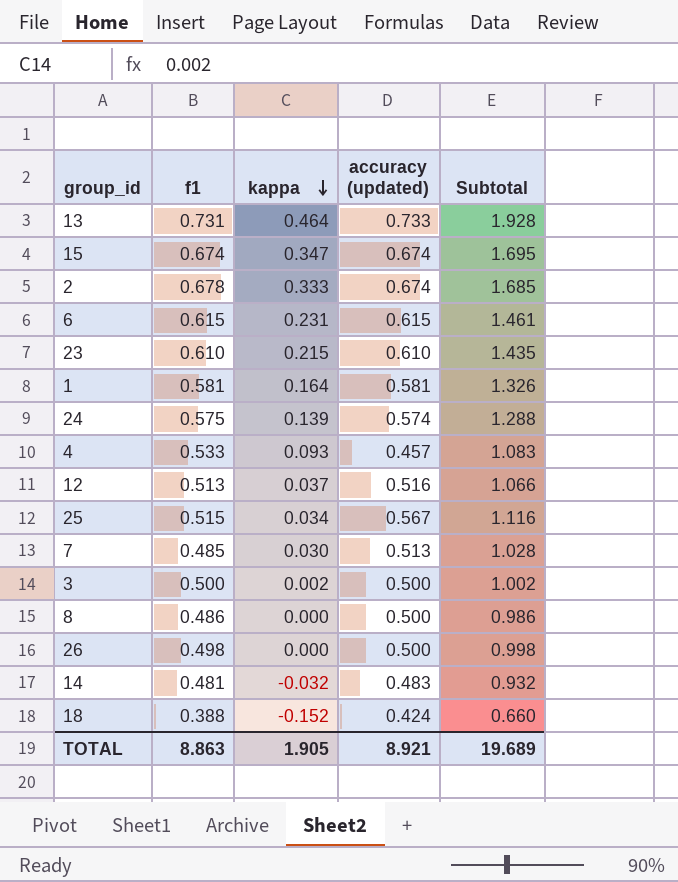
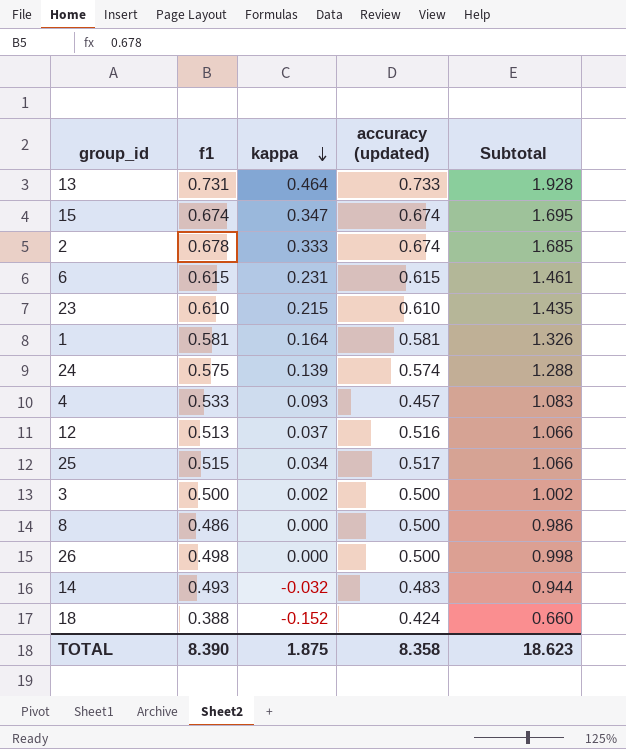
row 7: 0.485 | 0.030 | 0.513 | 1.028 -> none
25 | accuracy (updated): 0.567 -> 0.517
25 | Subtotal: 1.116 -> 1.066
14 | f1: 0.481 -> 0.493
14 | Subtotal: 0.932 -> 0.944
TOTAL | f1: 8.863 -> 8.390
TOTAL | kappa: 1.905 -> 1.875
TOTAL | accuracy (updated): 8.921 -> 8.358
TOTAL | Subtotal: 19.689 -> 18.623

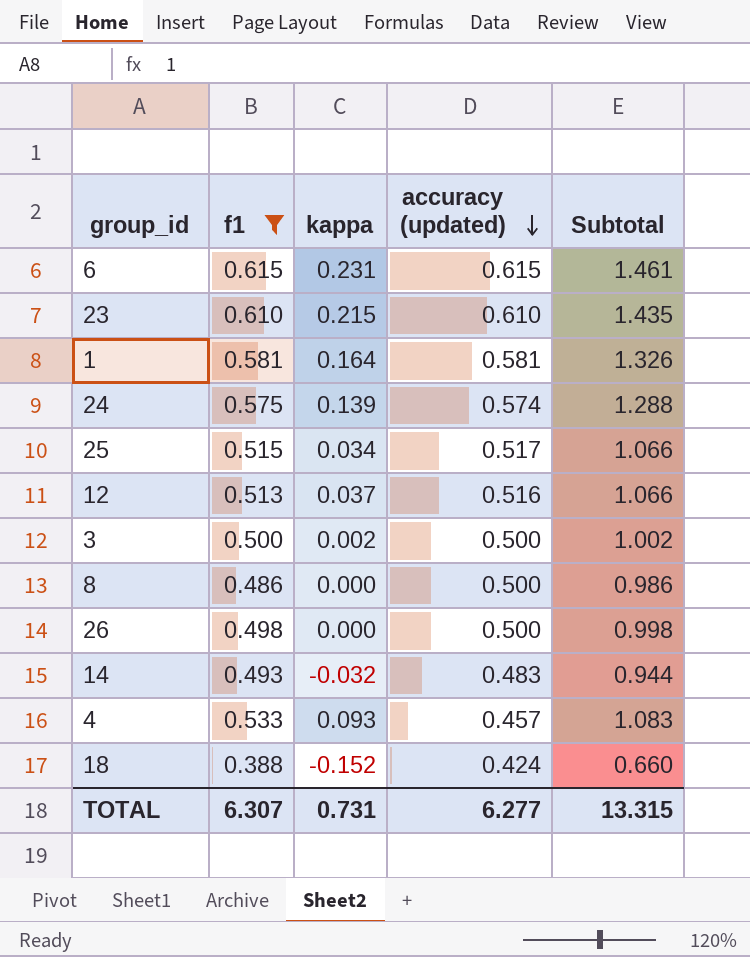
filter: none -> f1 <= 0.615
row order: kappa descending -> accuracy (updated) descending
TOTAL | f1: 8.390 -> 6.307
TOTAL | kappa: 1.875 -> 0.731
TOTAL | accuracy (updated): 8.358 -> 6.277
TOTAL | Subtotal: 18.623 -> 13.315

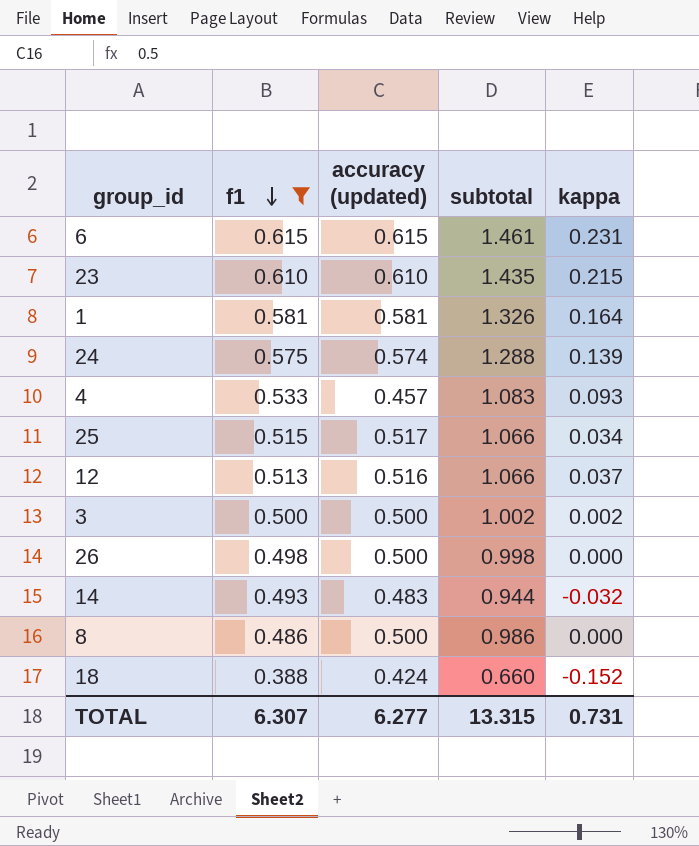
row order: accuracy (updated) descending -> f1 descending
column name: Subtotal -> subtotal
column kappa | position: 3 -> 5

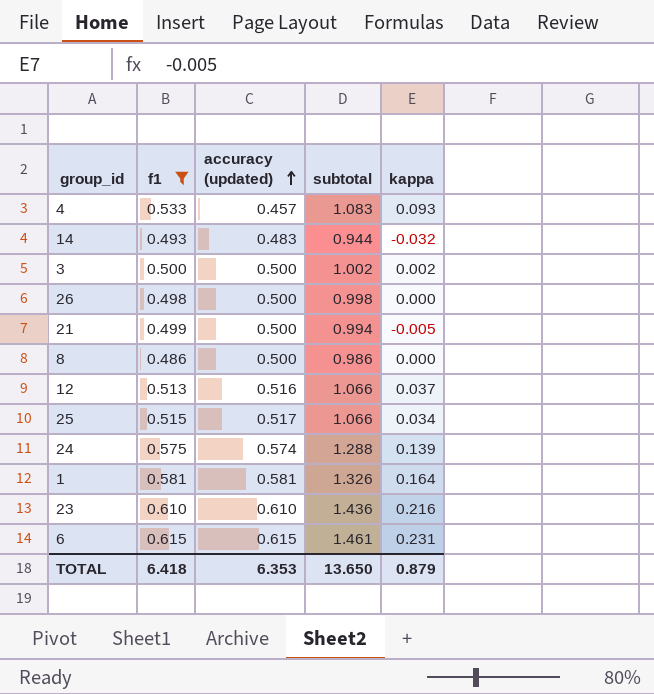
row order: f1 descending -> accuracy (updated) ascending
row 18: 0.388 | 0.424 | 0.660 | -0.152 -> none
row 21: none -> 0.499 | 0.500 | 0.994 | -0.005
23 | subtotal: 1.435 -> 1.436
23 | kappa: 0.215 -> 0.216
TOTAL | f1: 6.307 -> 6.418
TOTAL | accuracy (updated): 6.277 -> 6.353
TOTAL | subtotal: 13.315 -> 13.650
TOTAL | kappa: 0.731 -> 0.879

